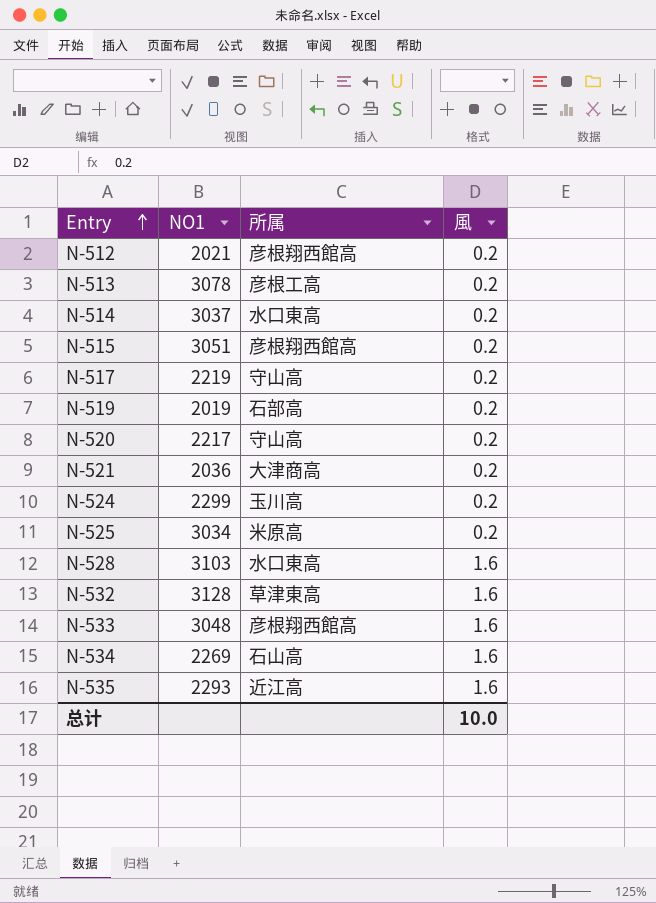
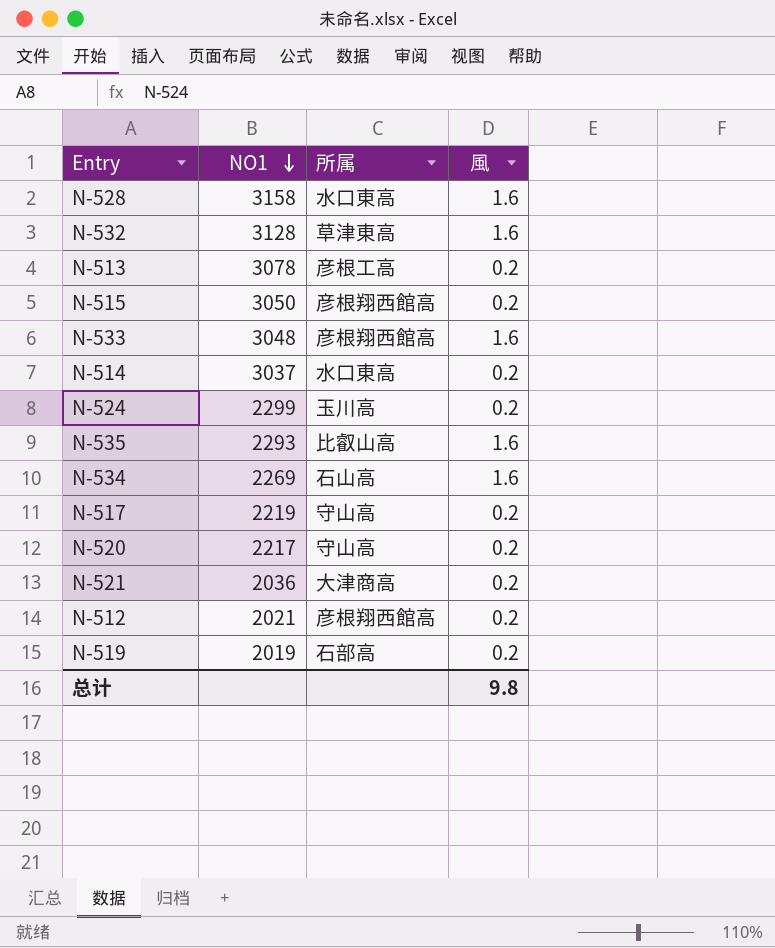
row order: Entry ascending -> NO1 descending
row N-525: 3034 | 米原高 | 0.2 -> none
N-528 | NO1: 3103 -> 3158
N-515 | NO1: 3051 -> 3050
N-535 | 所属: 近江高 -> 比叡山高
总计 | 風: 10.0 -> 9.8

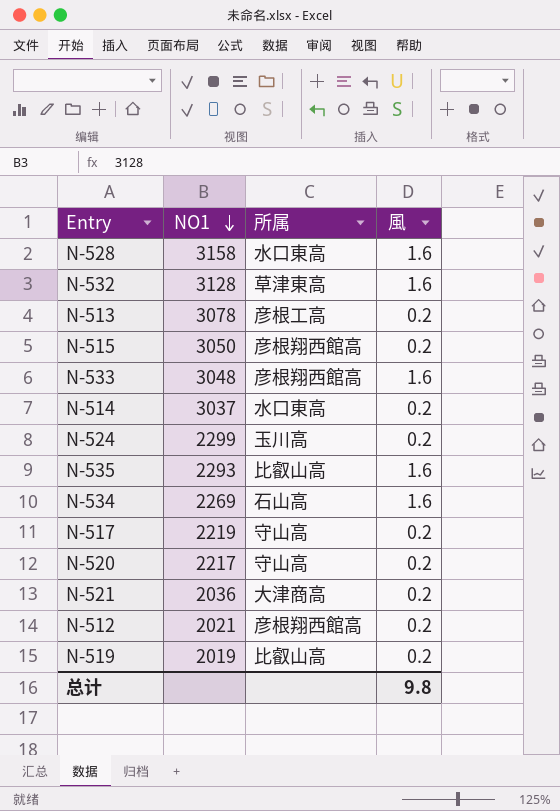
N-519 | 所属: 石部高 -> 比叡山高

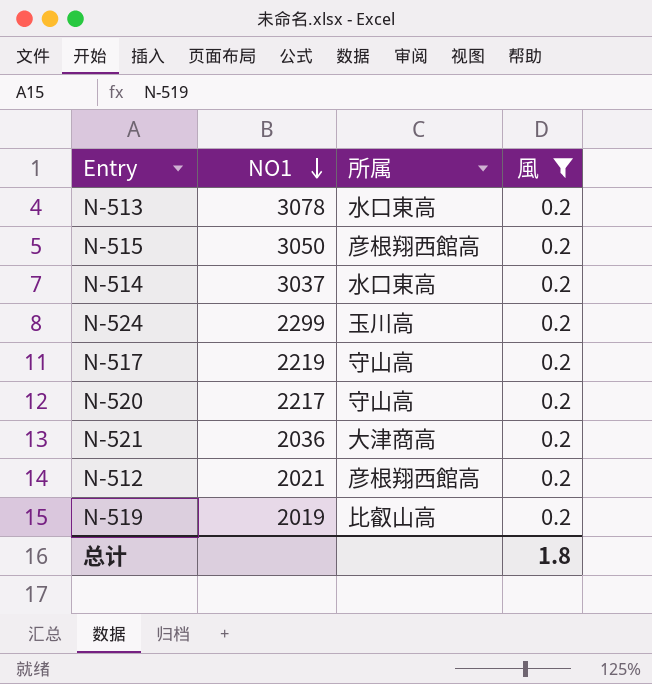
filter: none -> 風 = 0.2
N-513 | 所属: 彦根工高 -> 水口東高
总计 | 風: 9.8 -> 1.8

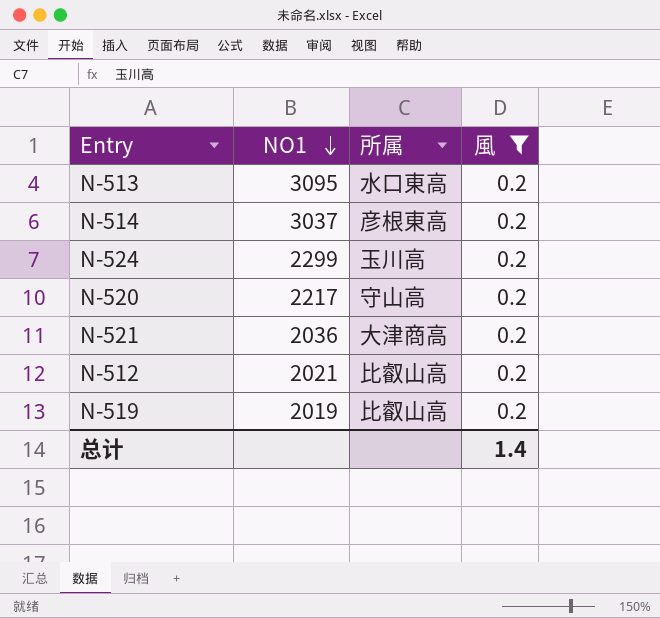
row N-515: 3050 | 彦根翔西館高 | 0.2 -> none
row N-517: 2219 | 守山高 | 0.2 -> none
N-513 | NO1: 3078 -> 3095
N-514 | 所属: 水口東高 -> 彦根東高
N-512 | 所属: 彦根翔西館高 -> 比叡山高
总计 | 風: 1.8 -> 1.4

